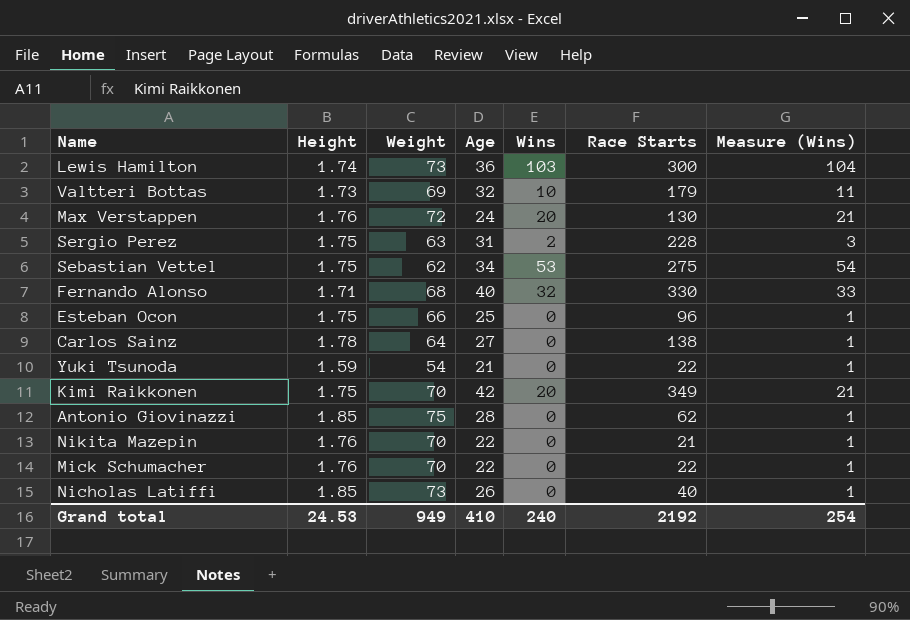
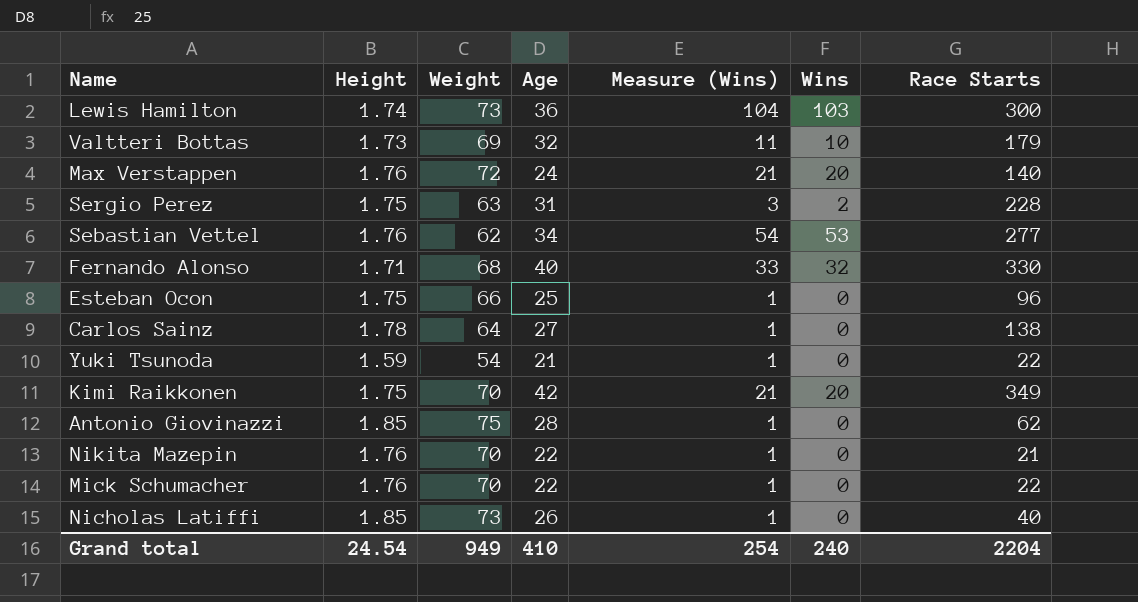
column Measure (Wins) | position: 7 -> 5
Max Verstappen | Race Starts: 130 -> 140
Sebastian Vettel | Height: 1.75 -> 1.76
Sebastian Vettel | Race Starts: 275 -> 277
Grand total | Height: 24.53 -> 24.54
Grand total | Race Starts: 2192 -> 2204

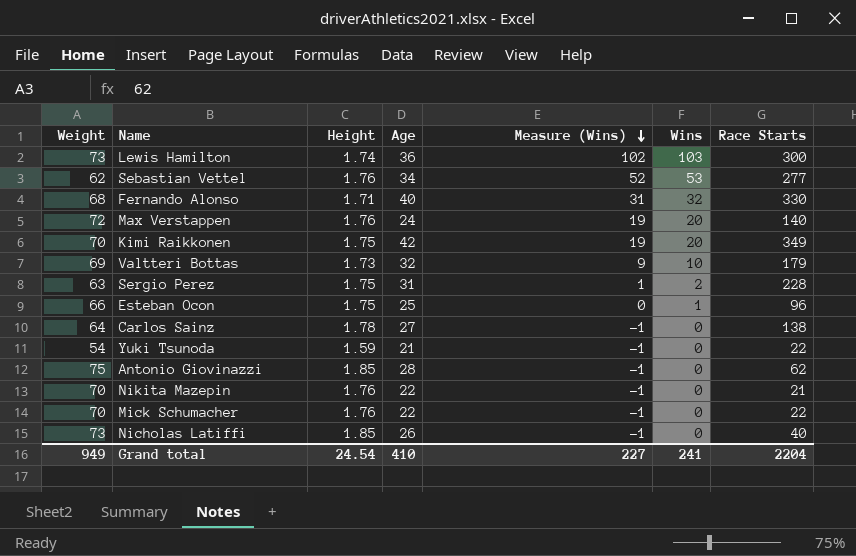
row order: none -> Measure (Wins) descending
column Weight | position: 3 -> 1
column Measure (Wins) | formula: [Wins] + 1 -> [Wins] - 1
Esteban Ocon | Wins: 0 -> 1
Grand total | Measure (Wins): 254 -> 227
Grand total | Wins: 240 -> 241

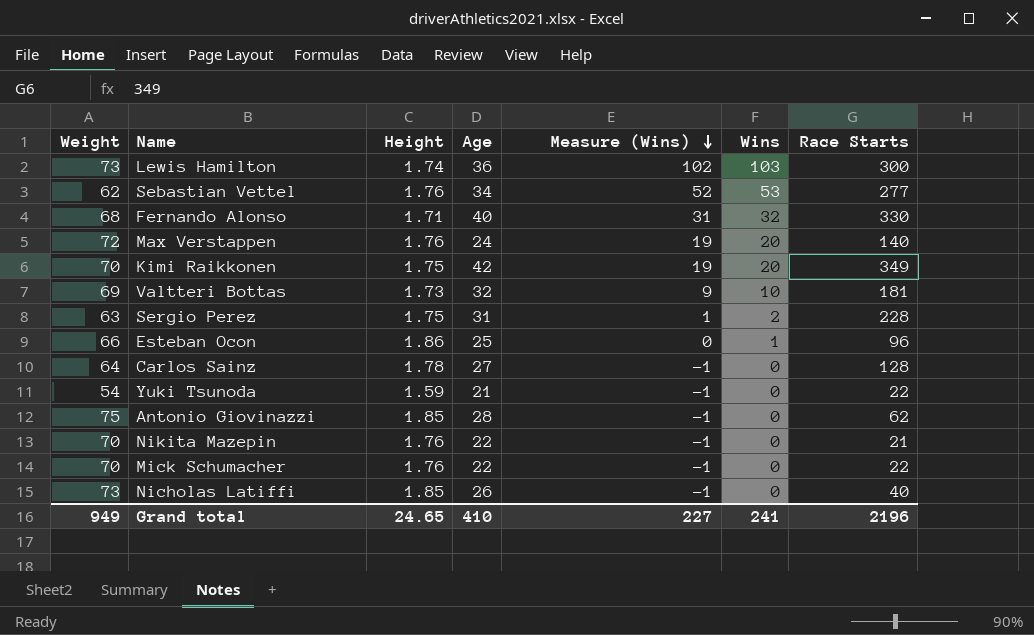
Valtteri Bottas | Race Starts: 179 -> 181
Esteban Ocon | Height: 1.75 -> 1.86
Carlos Sainz | Race Starts: 138 -> 128
Grand total | Height: 24.54 -> 24.65
Grand total | Race Starts: 2204 -> 2196

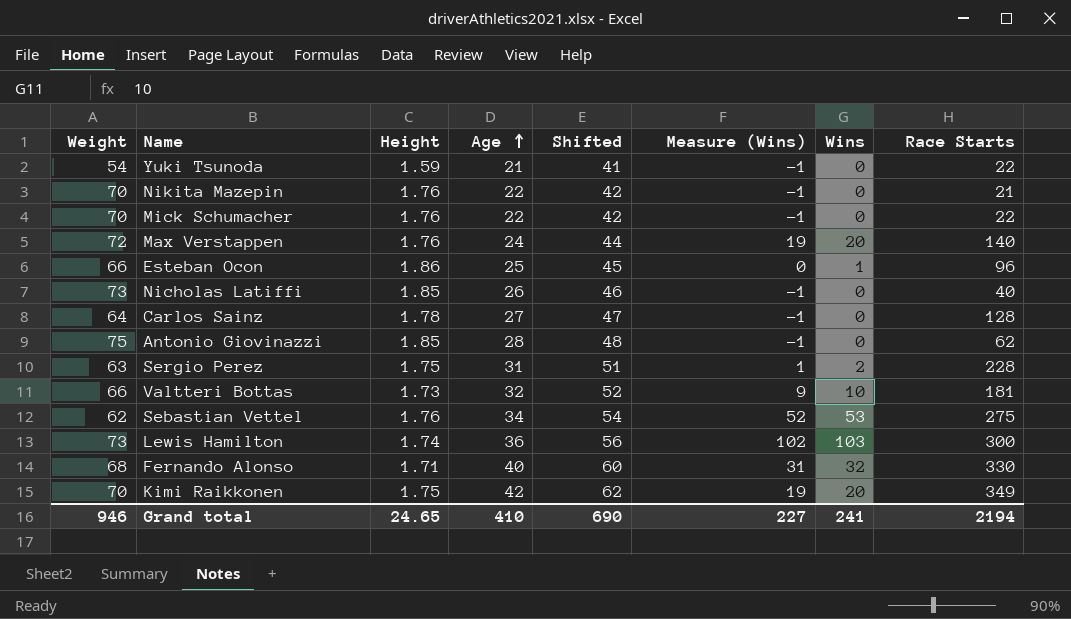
row order: Measure (Wins) descending -> Age ascending
column Shifted | formula: none -> [Age] + 20
Valtteri Bottas | Weight: 69 -> 66
Sebastian Vettel | Race Starts: 277 -> 275
Grand total | Weight: 949 -> 946
Grand total | Race Starts: 2196 -> 2194

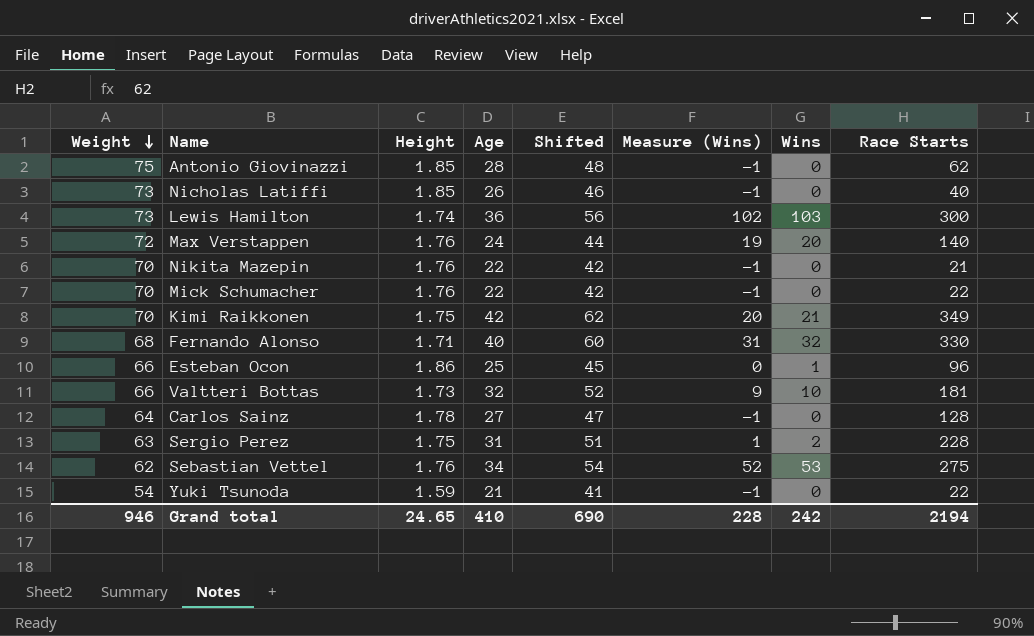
row order: Age ascending -> Weight descending
Kimi Raikkonen | Measure (Wins): 19 -> 20
Kimi Raikkonen | Wins: 20 -> 21
Grand total | Measure (Wins): 227 -> 228
Grand total | Wins: 241 -> 242

